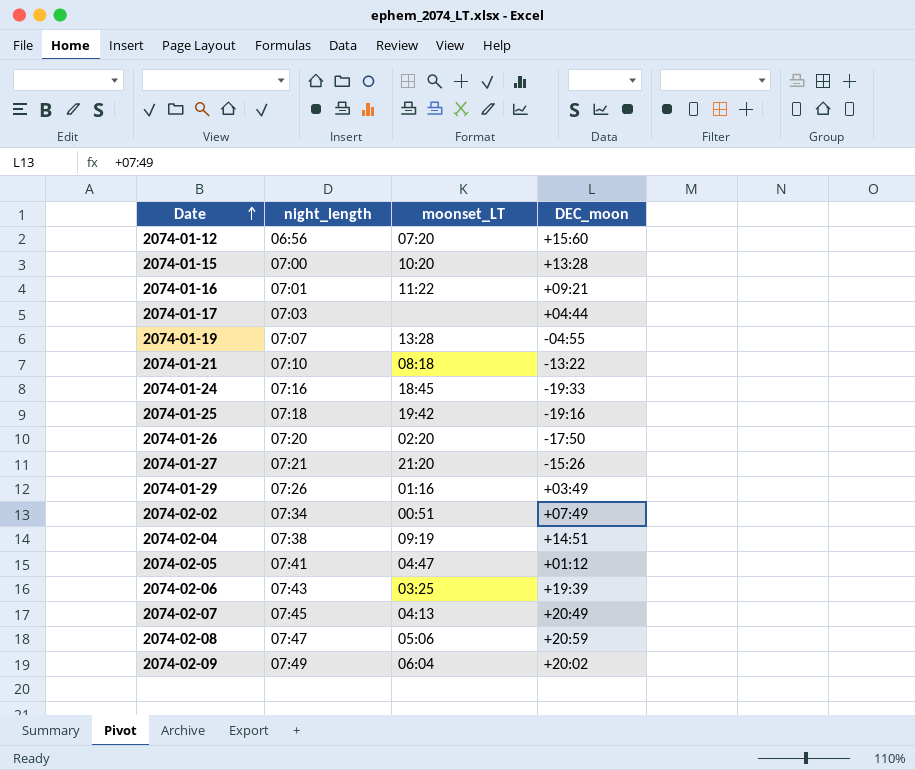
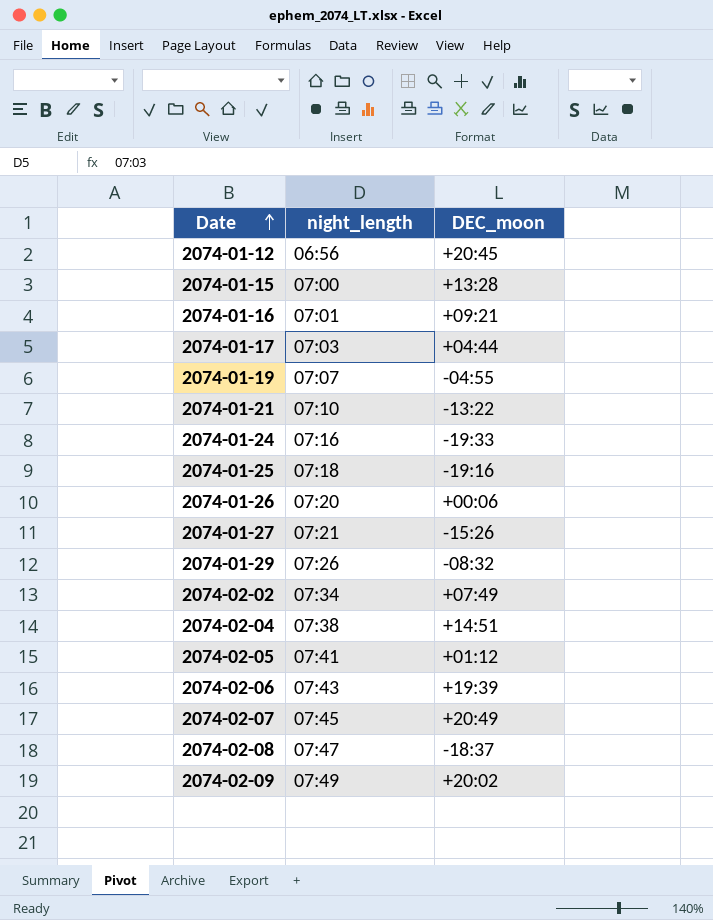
column moonset_LT | position: 3 -> none
2074-01-12 | DEC_moon: +15:60 -> +20:45
2074-01-26 | DEC_moon: -17:50 -> +00:06
2074-01-29 | DEC_moon: +03:49 -> -08:32
2074-02-08 | DEC_moon: +20:59 -> -18:37

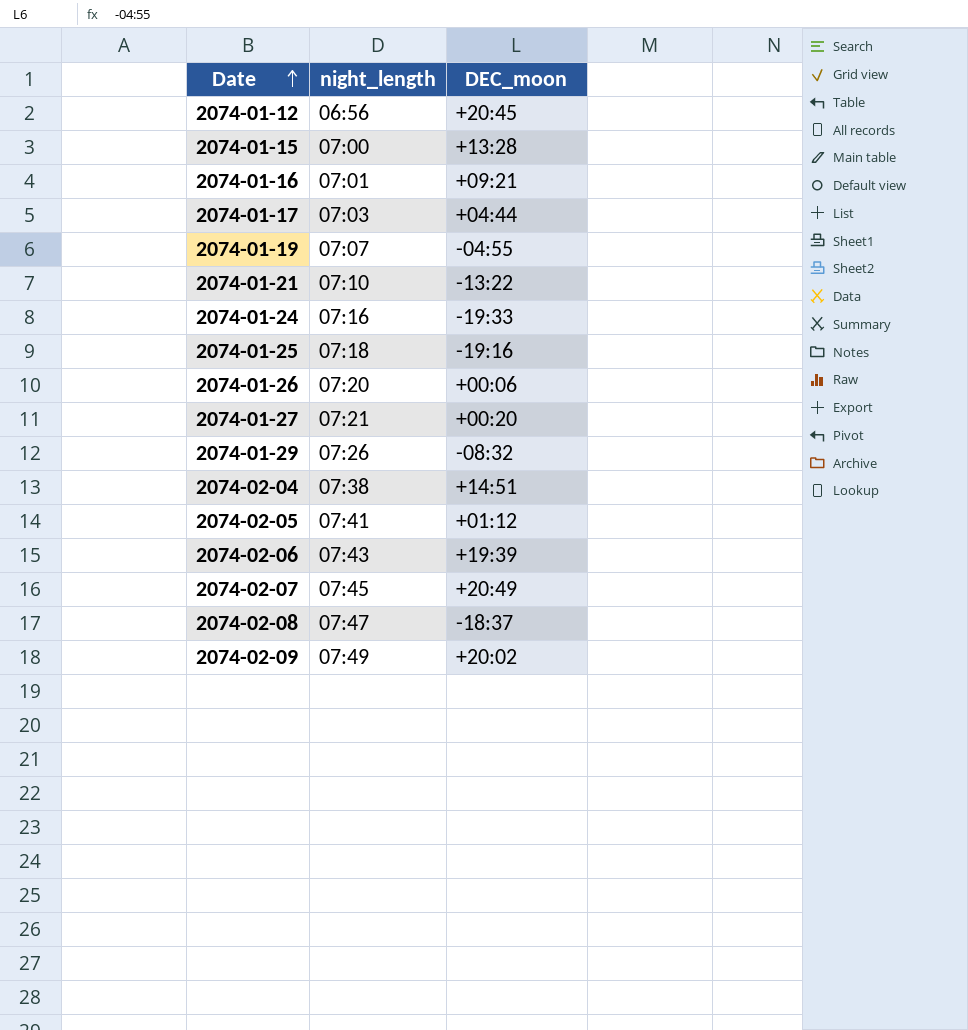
row 2074-02-02: 07:34 | +07:49 -> none
2074-01-27 | DEC_moon: -15:26 -> +00:20

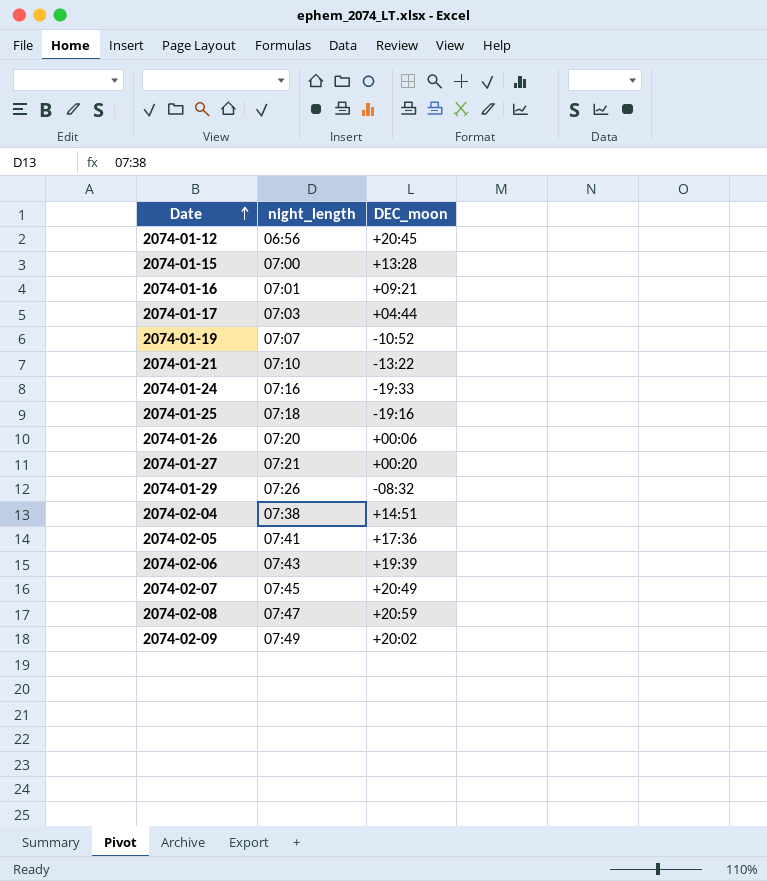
2074-01-19 | DEC_moon: -04:55 -> -10:52
2074-02-05 | DEC_moon: +01:12 -> +17:36
2074-02-08 | DEC_moon: -18:37 -> +20:59

